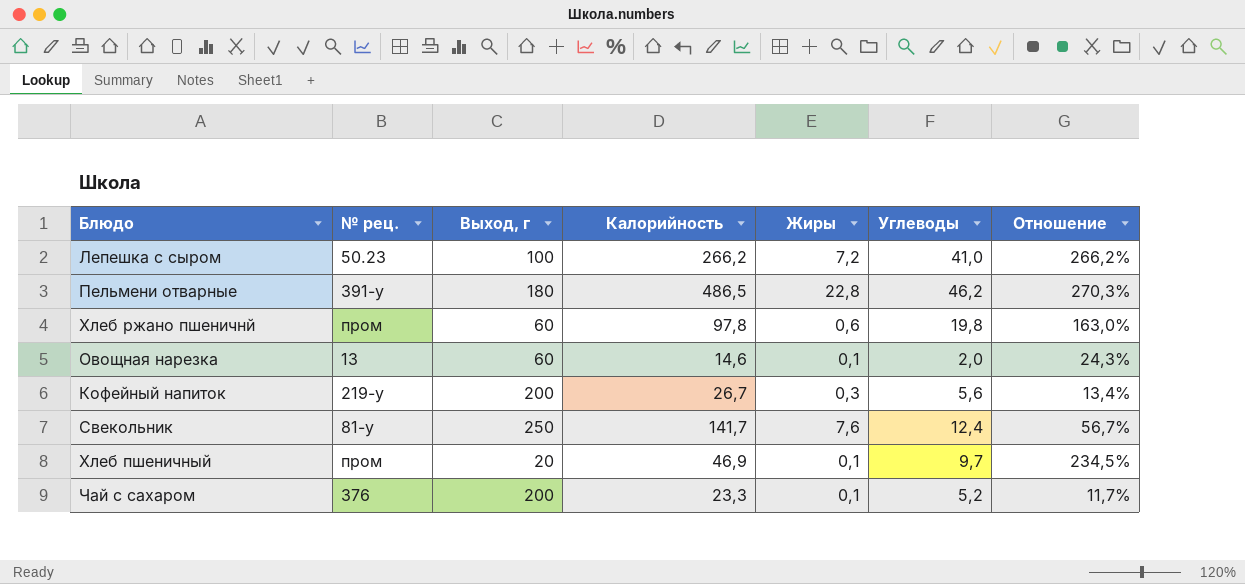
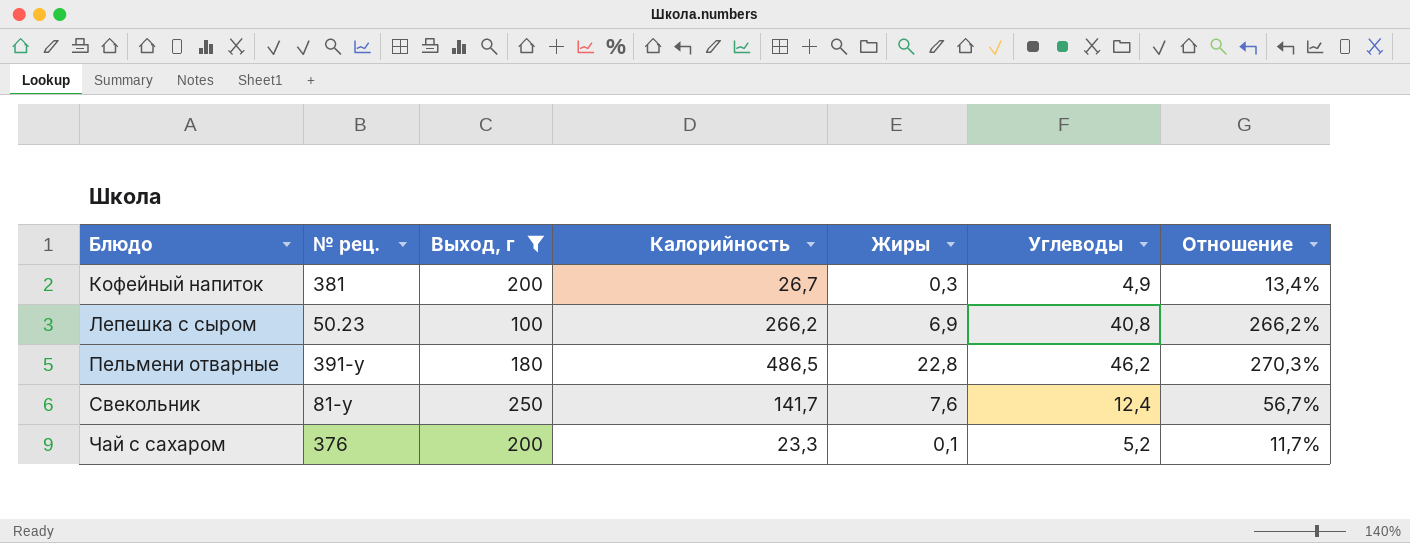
filter: none -> Выход, г >= 100
row order: none -> Блюдо ascending
Кофейный напиток | № рец.: 219-у -> 381
Кофейный напиток | Углеводы: 5,6 -> 4,9
Лепешка с сыром | Жиры: 7,2 -> 6,9
Лепешка с сыром | Углеводы: 41,0 -> 40,8

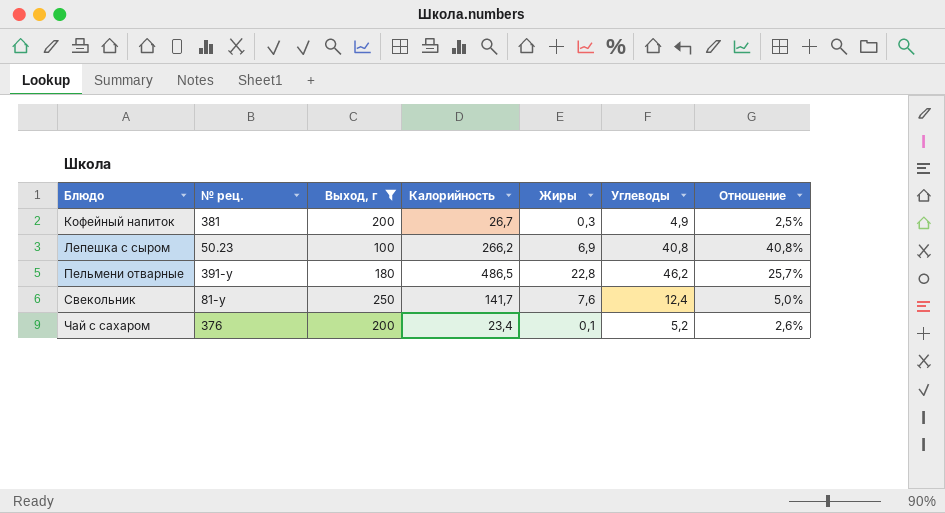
column Отношение | formula: [Калорийность] / [Выход, г] -> [Углеводы] / [Выход, г]
Чай с сахаром | Калорийность: 23,3 -> 23,4

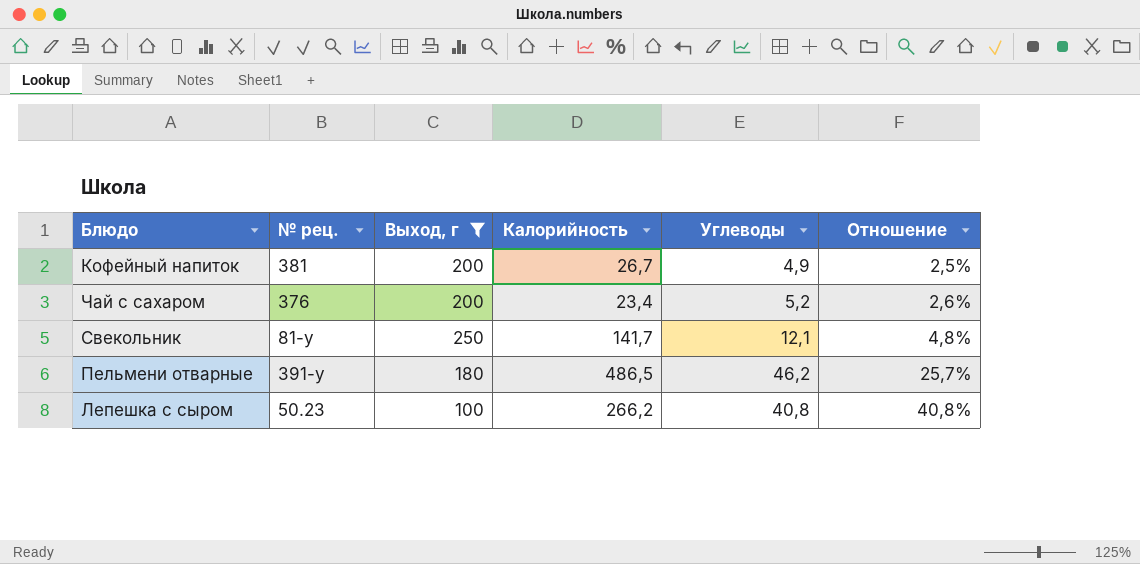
row order: Блюдо ascending -> Отношение ascending
column Жиры | position: 5 -> none
Свекольник | Углеводы: 12,4 -> 12,1
Свекольник | Отношение: 5,0% -> 4,8%

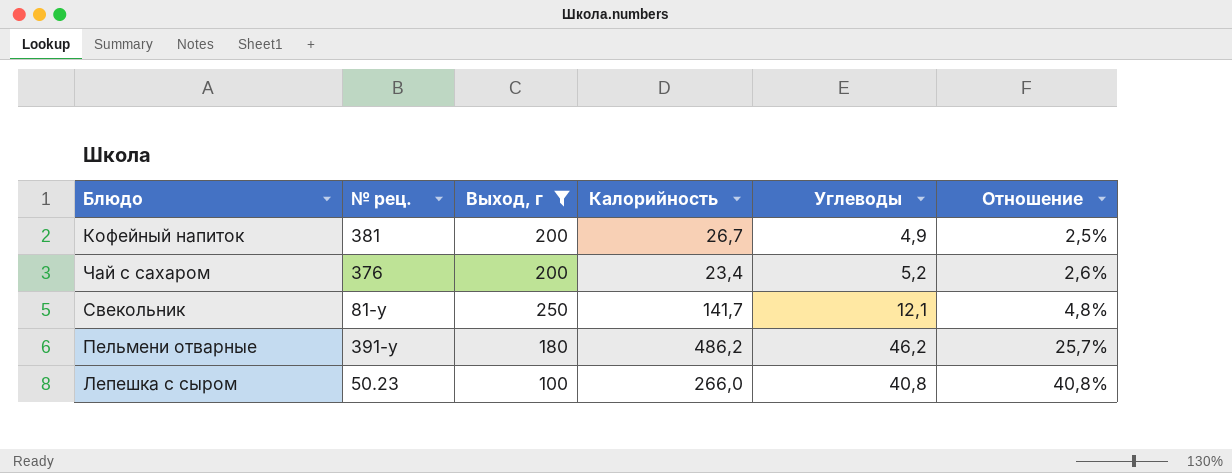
Пельмени отварные | Калорийность: 486,5 -> 486,2
Лепешка с сыром | Калорийность: 266,2 -> 266,0

